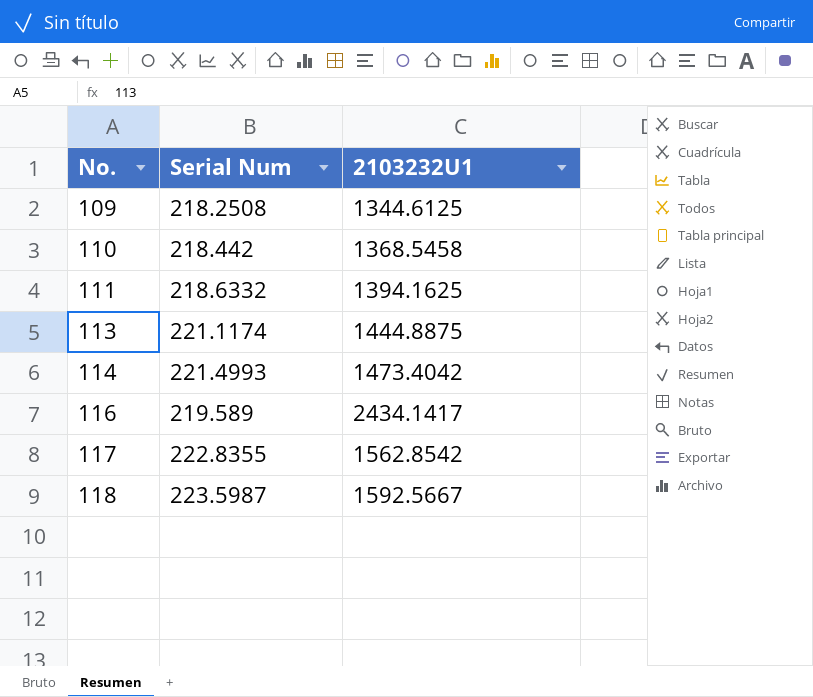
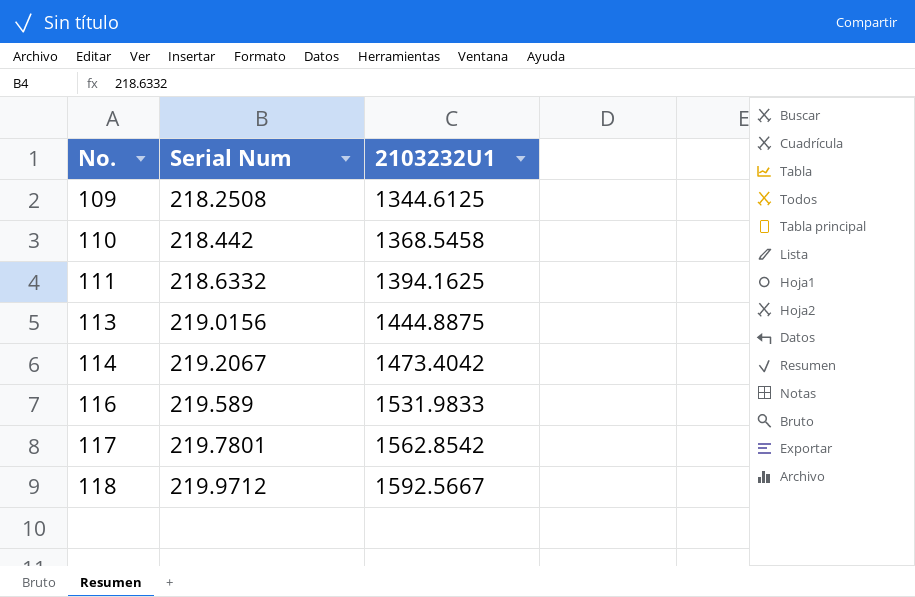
113 | Serial Num: 221.1174 -> 219.0156
114 | Serial Num: 221.4993 -> 219.2067
116 | 2103232U1: 2434.1417 -> 1531.9833
117 | Serial Num: 222.8355 -> 219.7801
118 | Serial Num: 223.5987 -> 219.9712

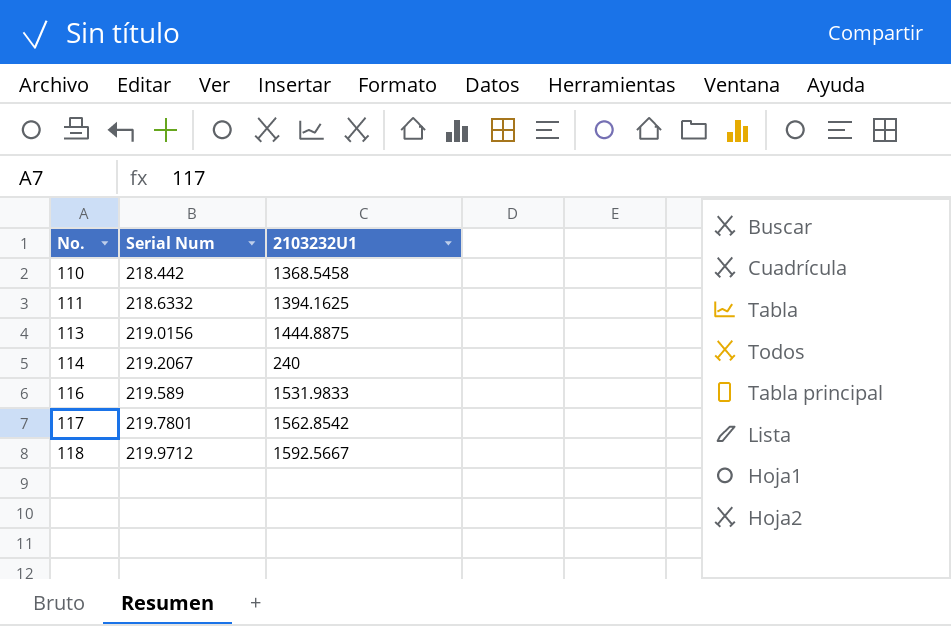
row 109: 218.2508 | 1344.6125 -> none
114 | 2103232U1: 1473.4042 -> 240

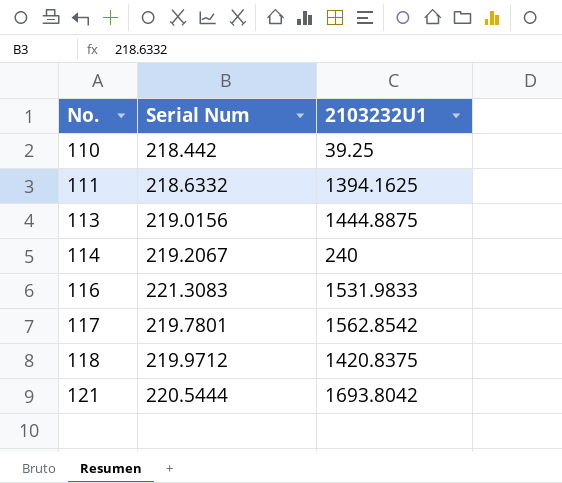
110 | 2103232U1: 1368.5458 -> 39.25
116 | Serial Num: 219.589 -> 221.3083
118 | 2103232U1: 1592.5667 -> 1420.8375
row 121: none -> 220.5444 | 1693.8042

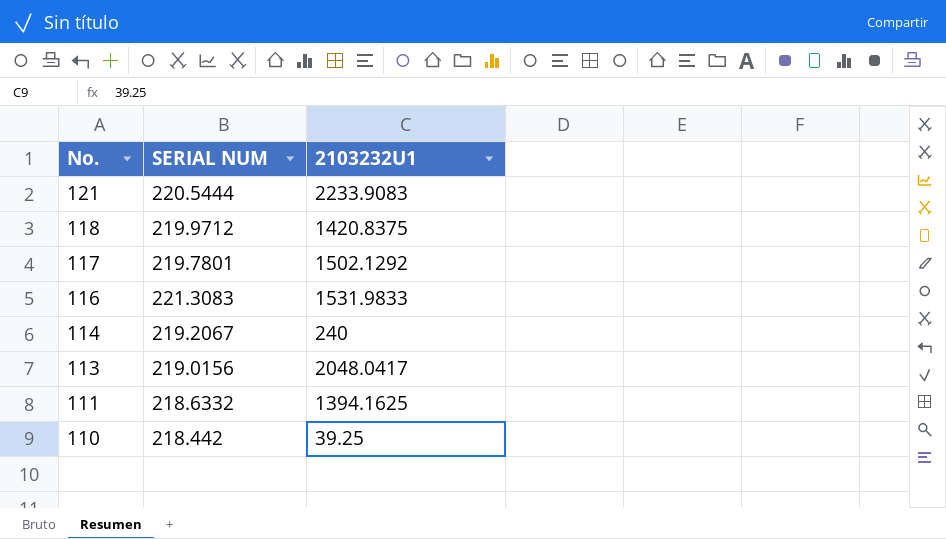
row order: No. ascending -> No. descending
column name: Serial Num -> SERIAL NUM
121 | 2103232U1: 1693.8042 -> 2233.9083
117 | 2103232U1: 1562.8542 -> 1502.1292
113 | 2103232U1: 1444.8875 -> 2048.0417

